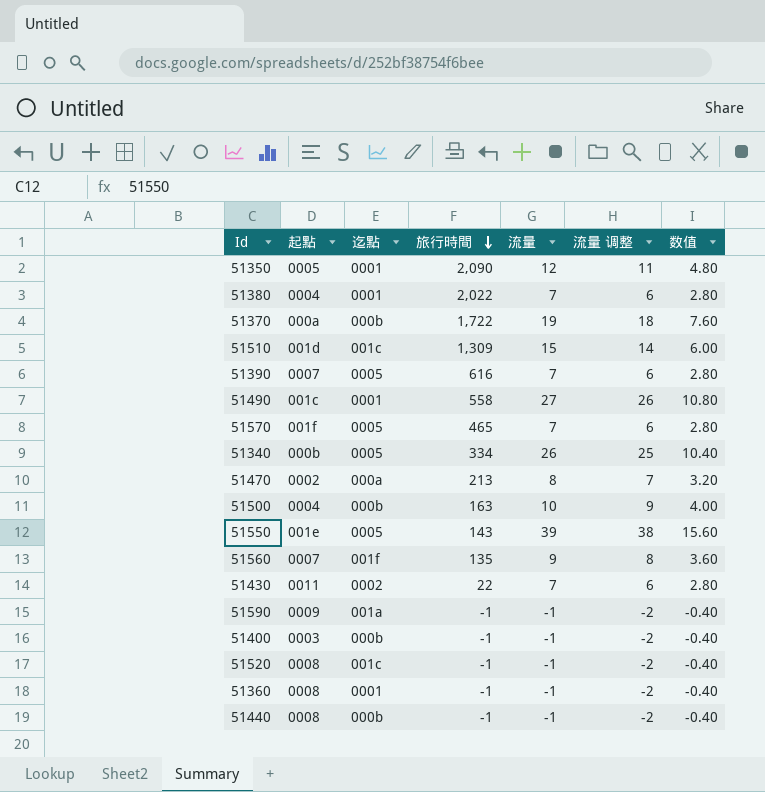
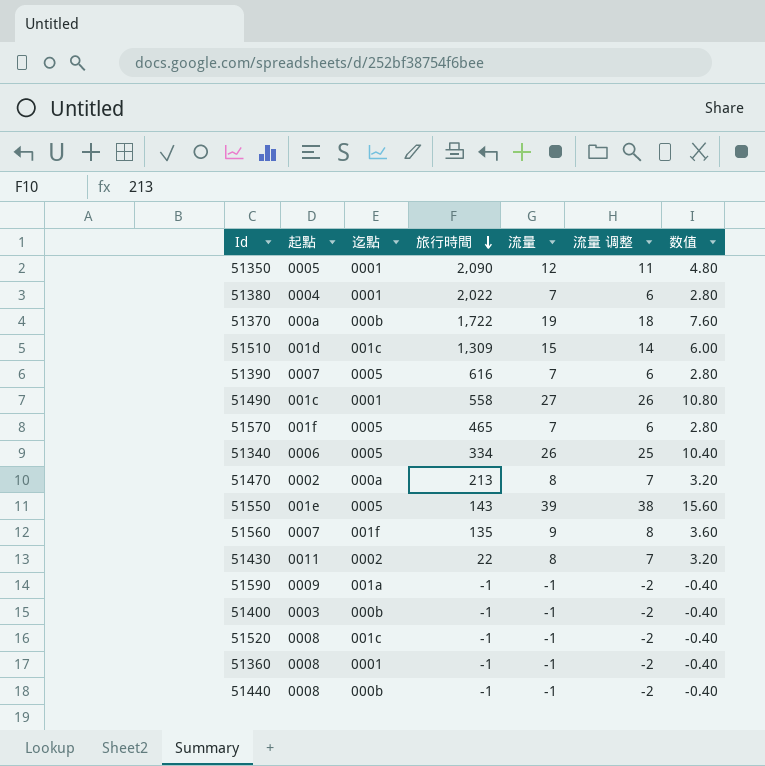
row 51500: 0004 | 000b | 163 | 10 | 9 | 4.00 -> none
51340 | 起點: 000b -> 0006
51430 | 流量: 7 -> 8
51430 | 流量 调整: 6 -> 7
51430 | 数值: 2.80 -> 3.20

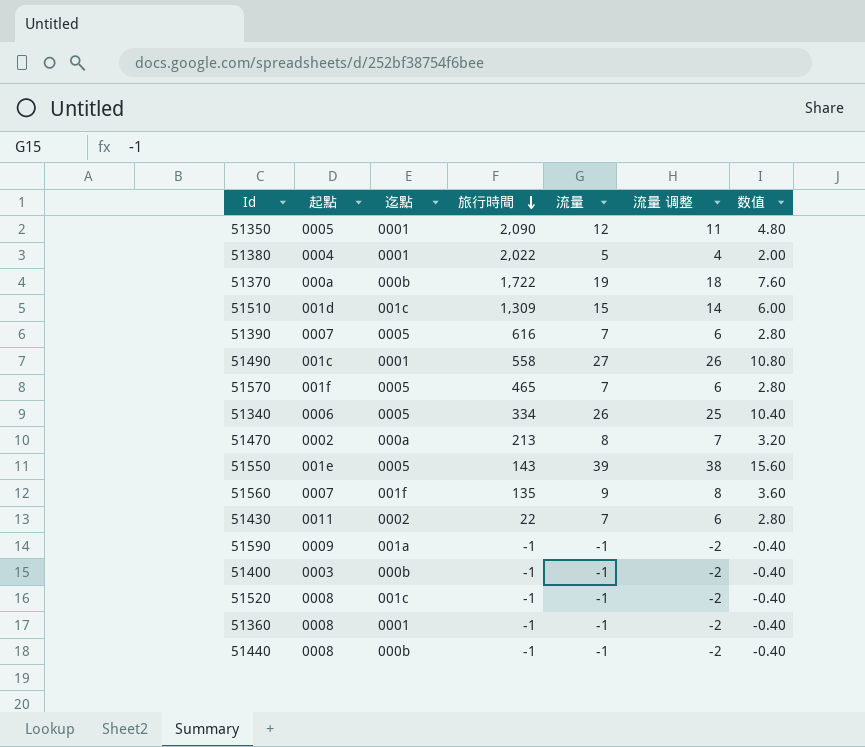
51380 | 流量: 7 -> 5
51380 | 流量 调整: 6 -> 4
51380 | 数值: 2.80 -> 2.00
51430 | 流量: 8 -> 7
51430 | 流量 调整: 7 -> 6
51430 | 数值: 3.20 -> 2.80

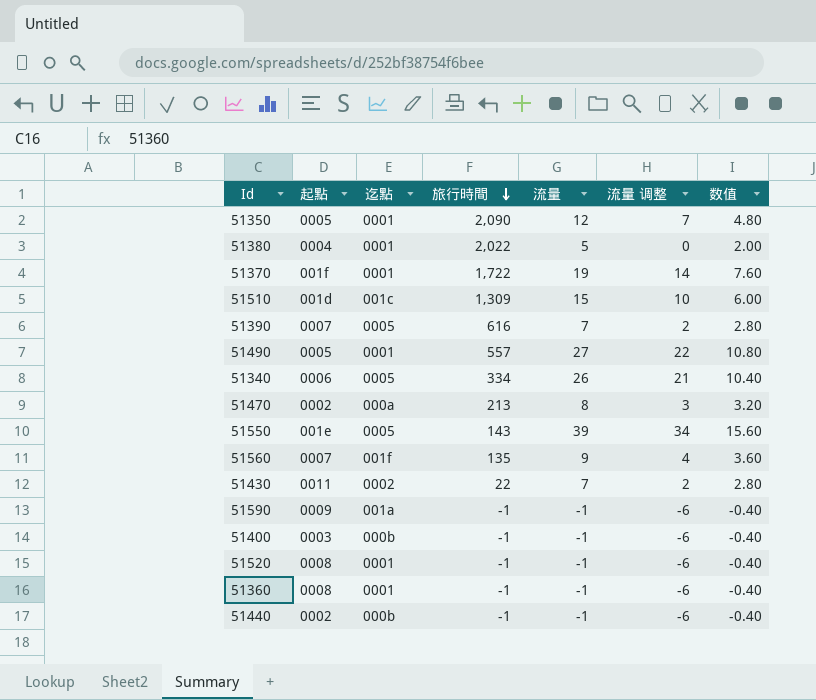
column 流量 调整 | formula: [流量] - 1 -> [流量] - 5
row 51570: 001f | 0005 | 465 | 7 | 6 | 2.80 -> none
51370 | 起點: 000a -> 001f
51370 | 迄點: 000b -> 0001
51490 | 起點: 001c -> 0005
51490 | 旅行時間: 558 -> 557
51520 | 迄點: 001c -> 0001
51440 | 起點: 0008 -> 0002

